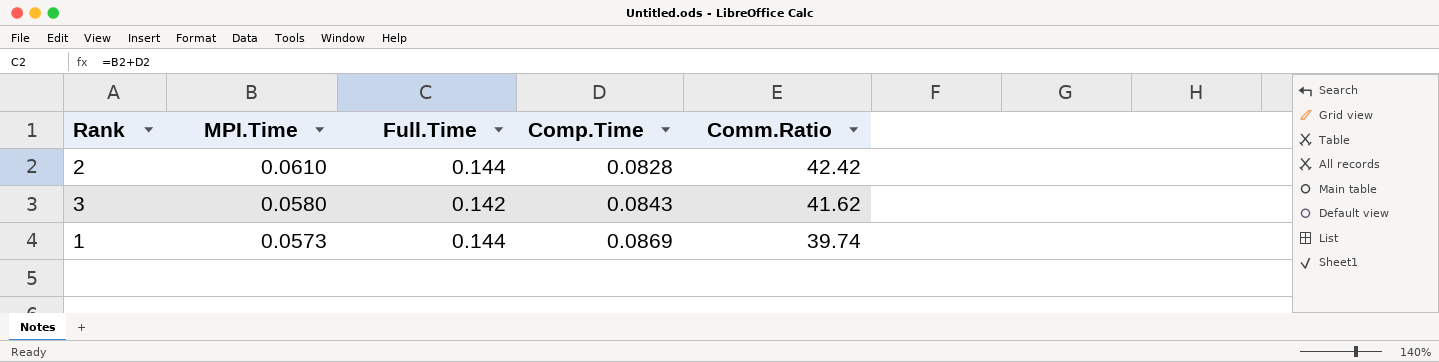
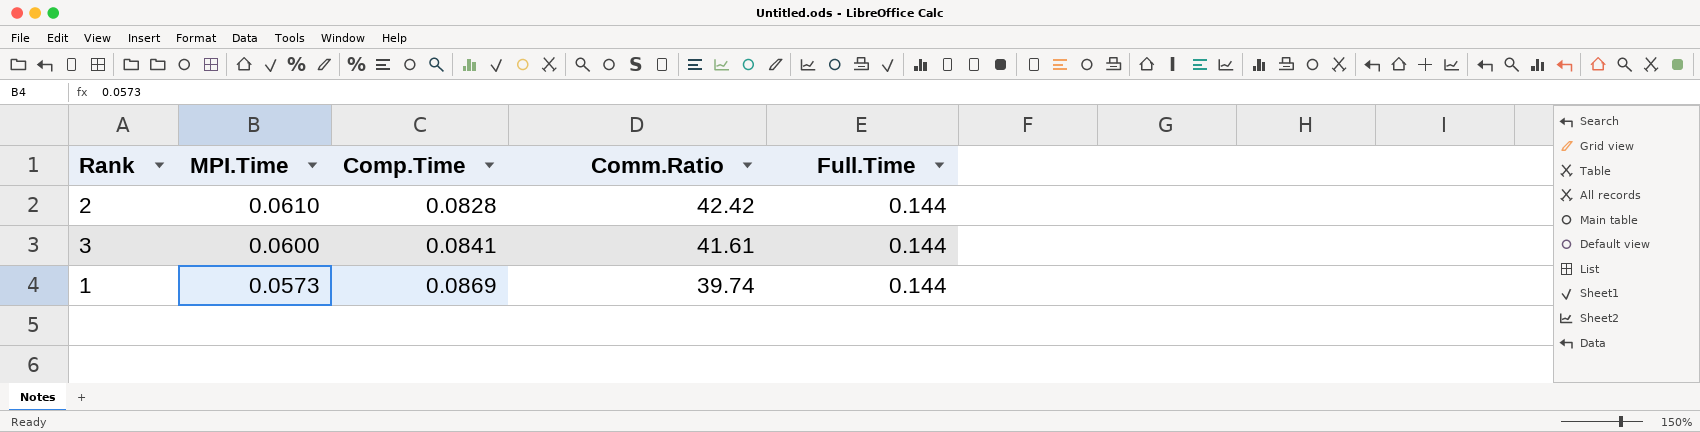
column Full.Time | position: 3 -> 5
3 | MPI.Time: 0.0580 -> 0.0600
3 | Comp.Time: 0.0843 -> 0.0841
3 | Comm.Ratio: 41.62 -> 41.61
3 | Full.Time: 0.142 -> 0.144

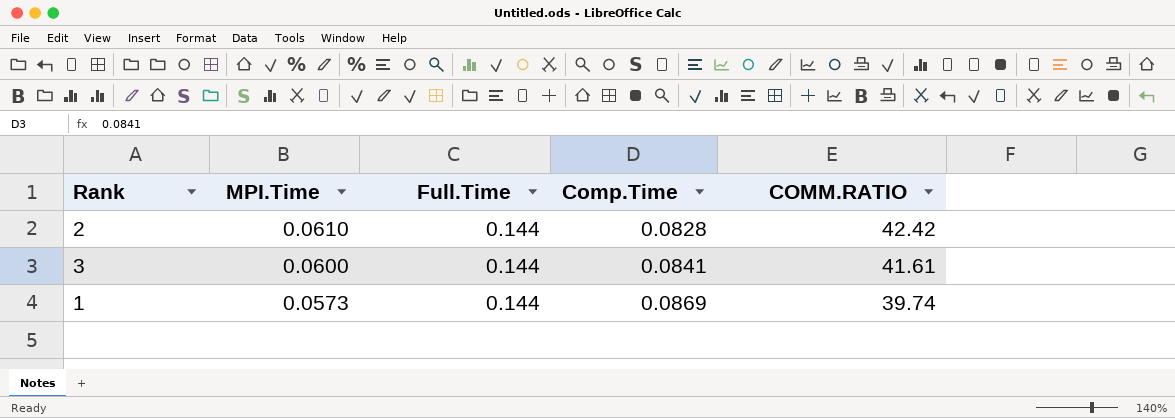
column Full.Time | position: 5 -> 3
column name: Comm.Ratio -> COMM.RATIO

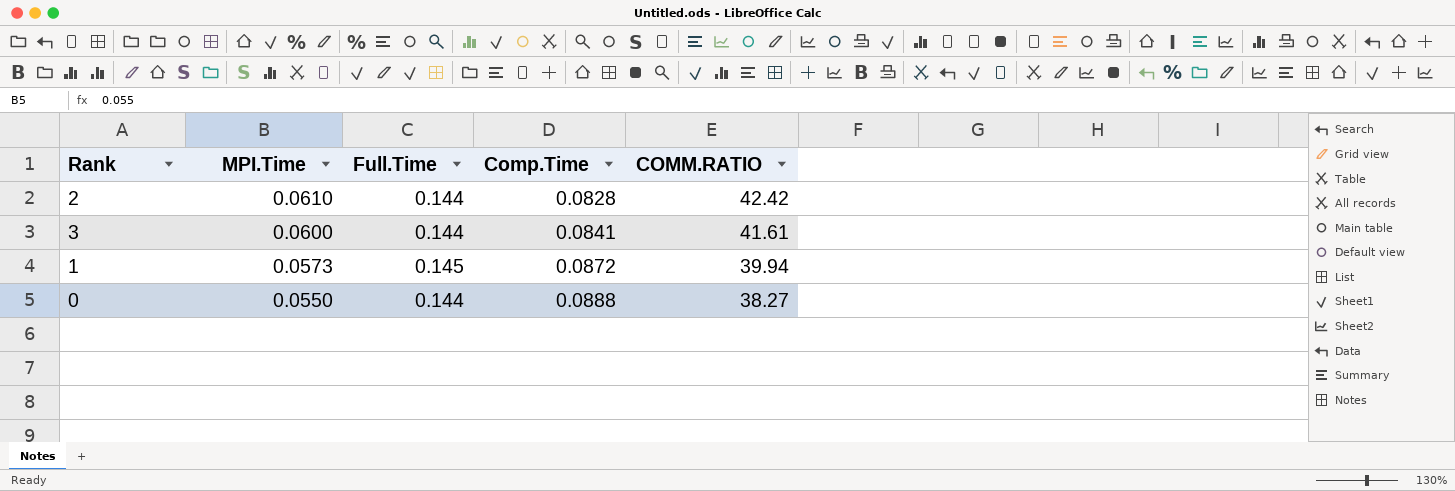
1 | Full.Time: 0.144 -> 0.145
1 | Comp.Time: 0.0869 -> 0.0872
1 | COMM.RATIO: 39.74 -> 39.94
row 0: none -> 0.0550 | 0.144 | 0.0888 | 38.27

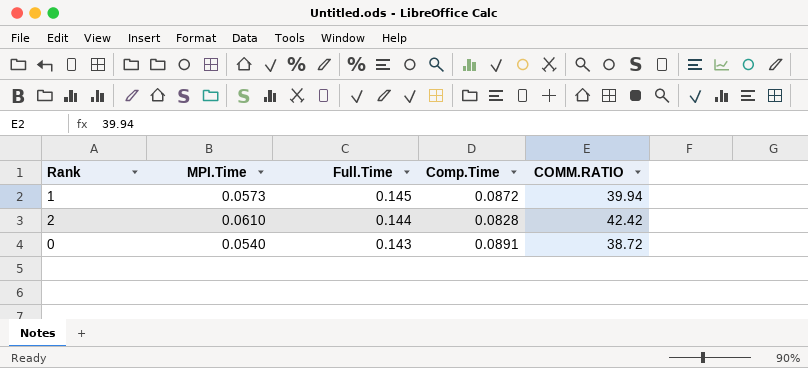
row order: MPI.Time descending -> Full.Time descending
row 3: 0.0600 | 0.144 | 0.0841 | 41.61 -> none
0 | MPI.Time: 0.0550 -> 0.0540
0 | Full.Time: 0.144 -> 0.143
0 | Comp.Time: 0.0888 -> 0.0891
0 | COMM.RATIO: 38.27 -> 38.72

